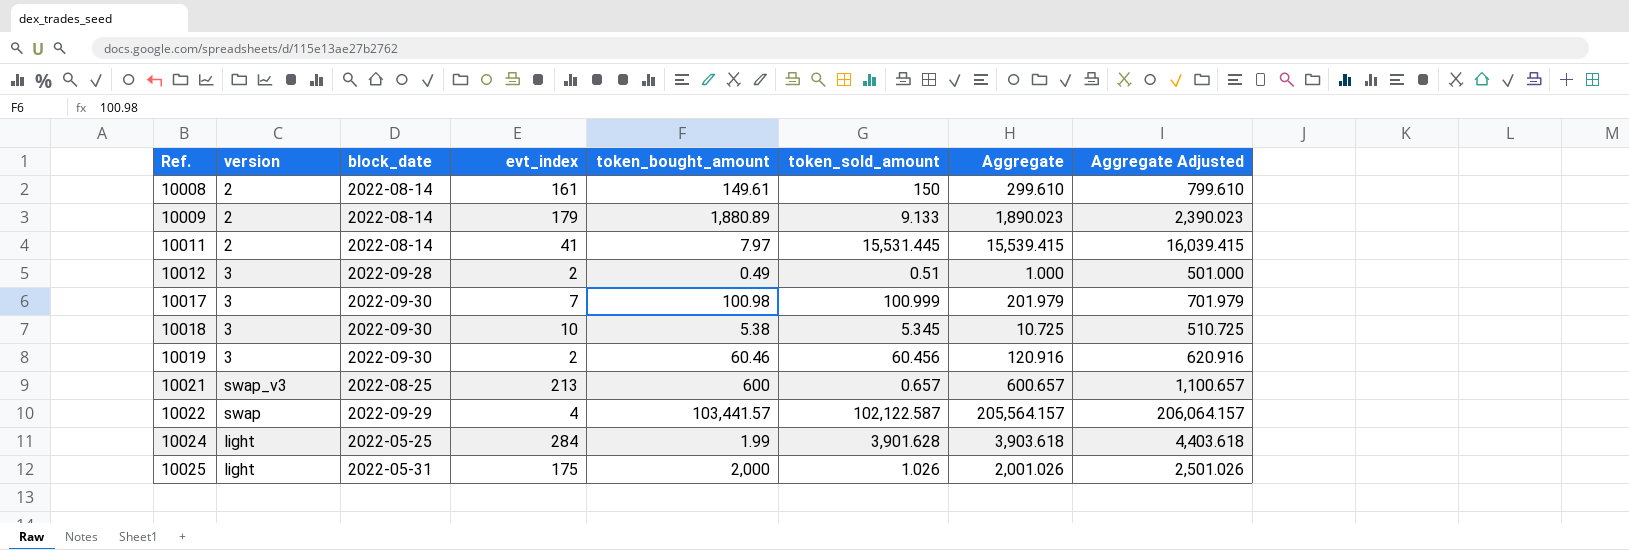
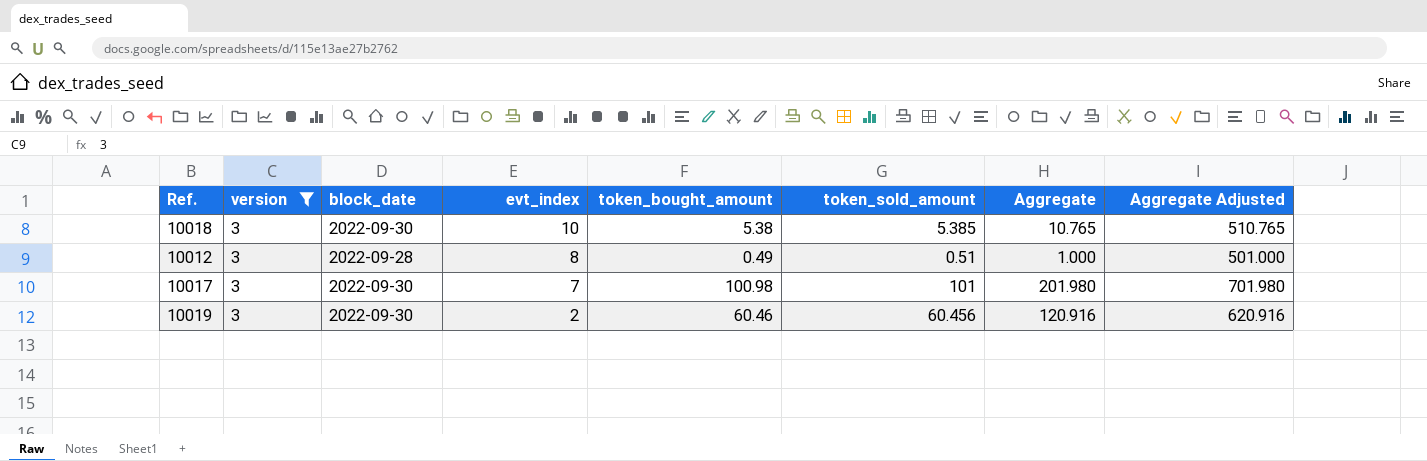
filter: none -> version = 3
row order: Ref. ascending -> evt_index descending
10018 | token_sold_amount: 5.345 -> 5.385
10018 | Aggregate: 10.725 -> 10.765
10018 | Aggregate Adjusted: 510.725 -> 510.765
10012 | evt_index: 2 -> 8
10017 | token_sold_amount: 100.999 -> 101
10017 | Aggregate: 201.979 -> 201.980
10017 | Aggregate Adjusted: 701.979 -> 701.980

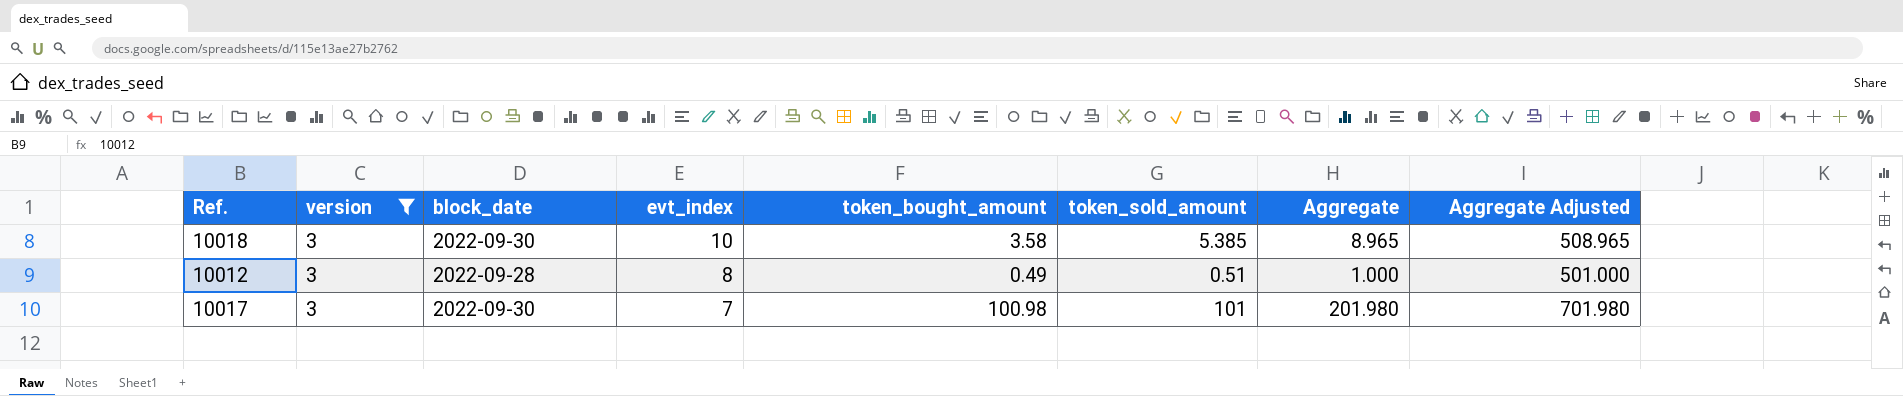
row 10019: 3 | 2022-09-30 | 2 | 60.46 | 60.456 | 120.916 | 620.916 -> none
10018 | token_bought_amount: 5.38 -> 3.58
10018 | Aggregate: 10.765 -> 8.965
10018 | Aggregate Adjusted: 510.765 -> 508.965

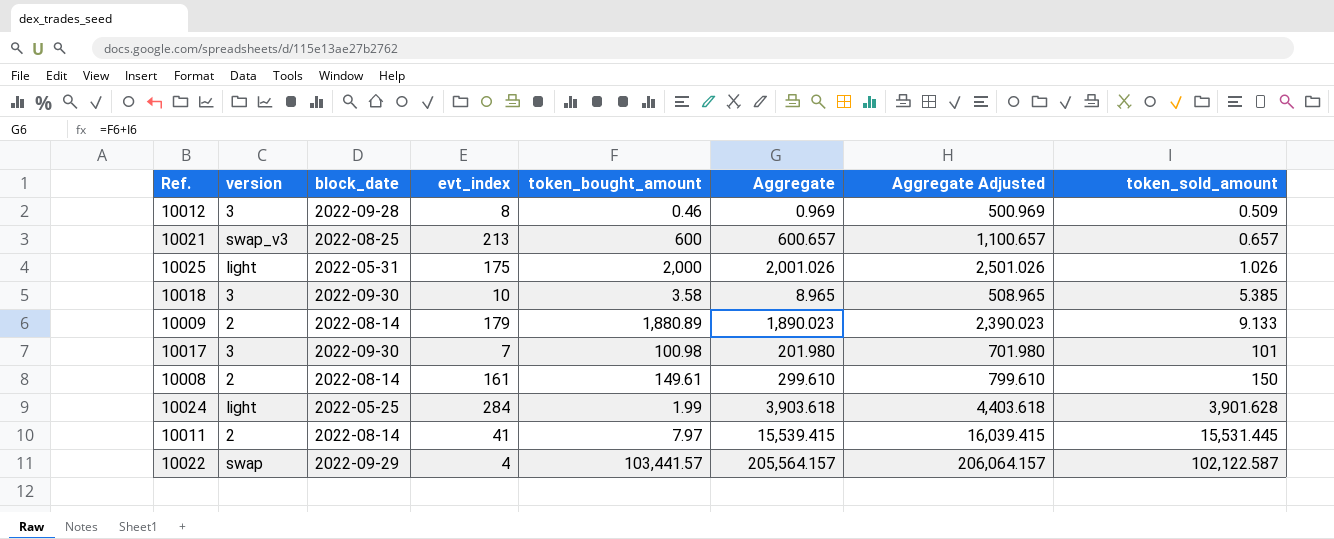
filter: version = 3 -> none
row order: evt_index descending -> token_sold_amount ascending
column token_sold_amount | position: 6 -> 8
10012 | token_bought_amount: 0.49 -> 0.46
10012 | Aggregate: 1.000 -> 0.969
10012 | Aggregate Adjusted: 501.000 -> 500.969
10012 | token_sold_amount: 0.51 -> 0.509

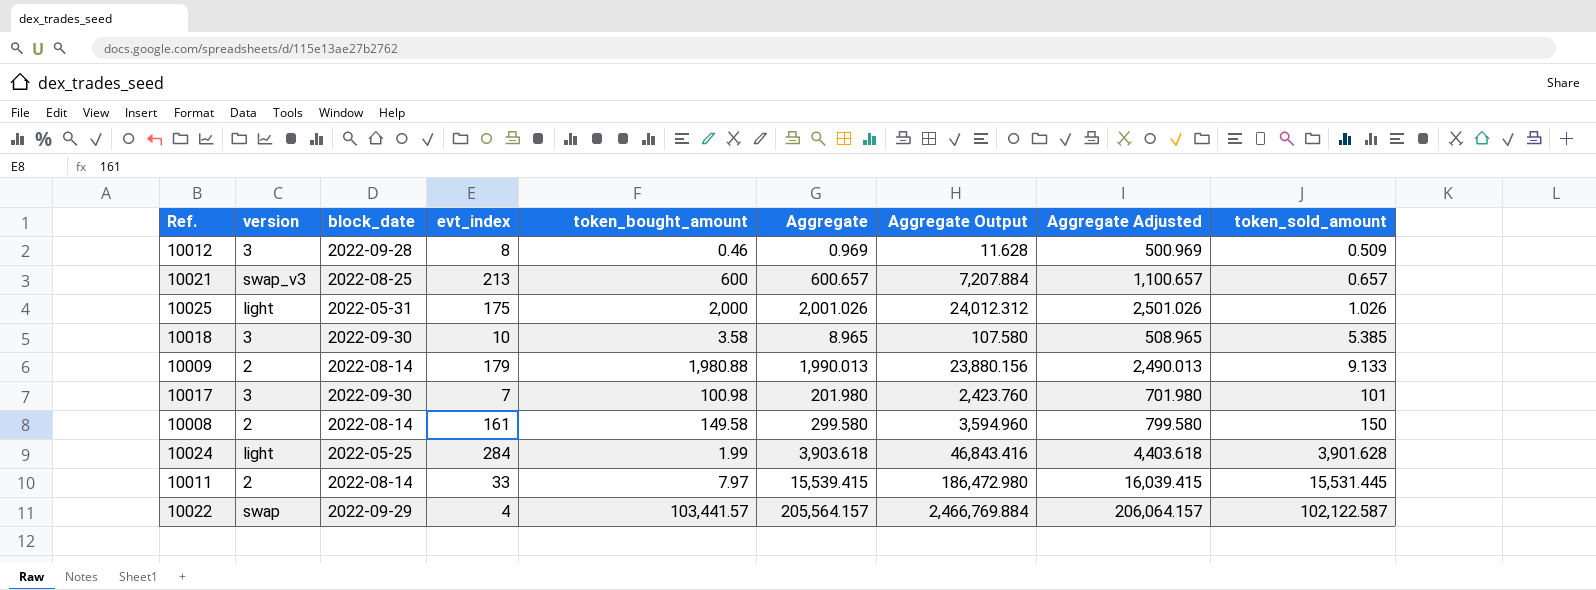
column Aggregate Output | formula: none -> [Aggregate] * 12
10009 | token_bought_amount: 1,880.89 -> 1,980.88
10009 | Aggregate: 1,890.023 -> 1,990.013
10009 | Aggregate Adjusted: 2,390.023 -> 2,490.013
10008 | token_bought_amount: 149.61 -> 149.58
10008 | Aggregate: 299.610 -> 299.580
10008 | Aggregate Adjusted: 799.610 -> 799.580
10011 | evt_index: 41 -> 33

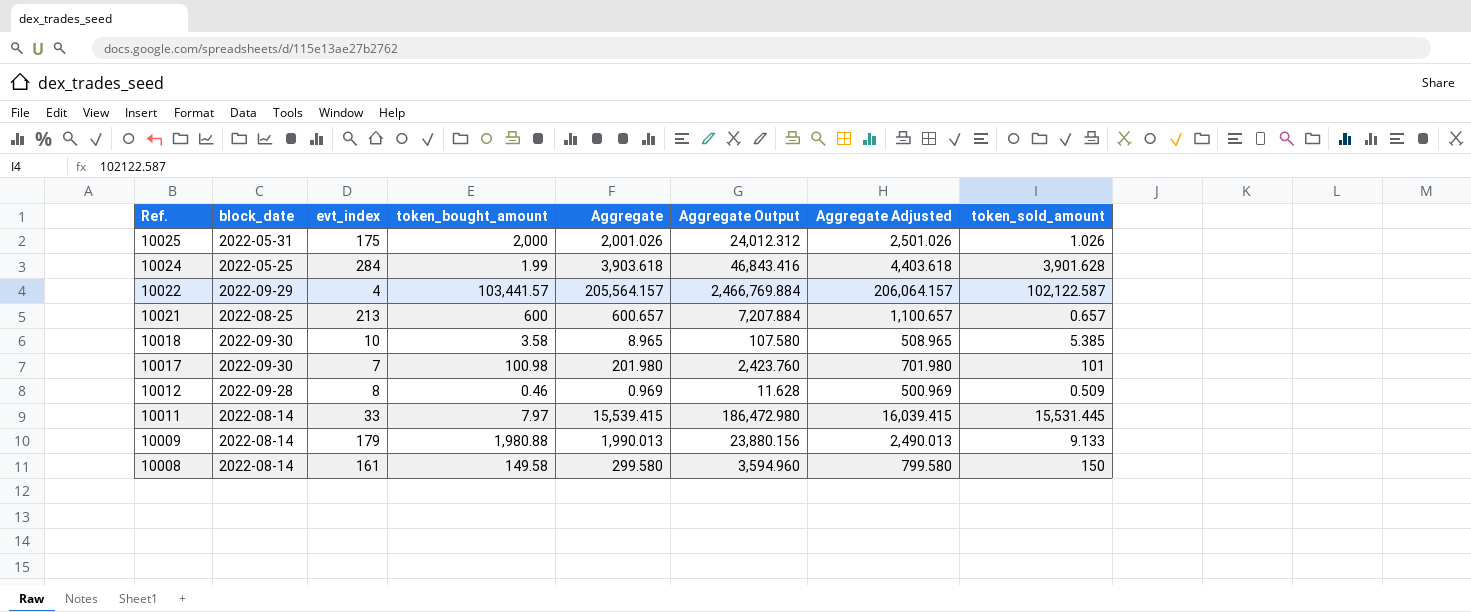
row order: token_sold_amount ascending -> Ref. descending
column version | position: 2 -> none

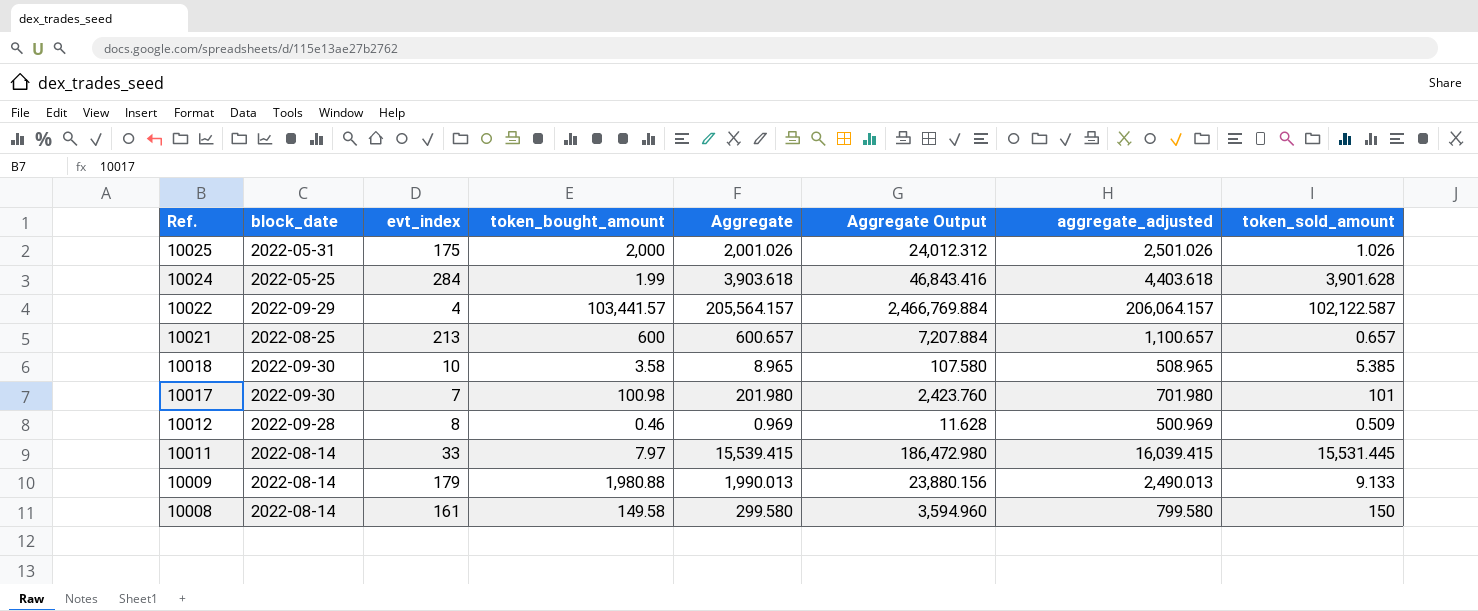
column name: Aggregate Adjusted -> aggregate_adjusted

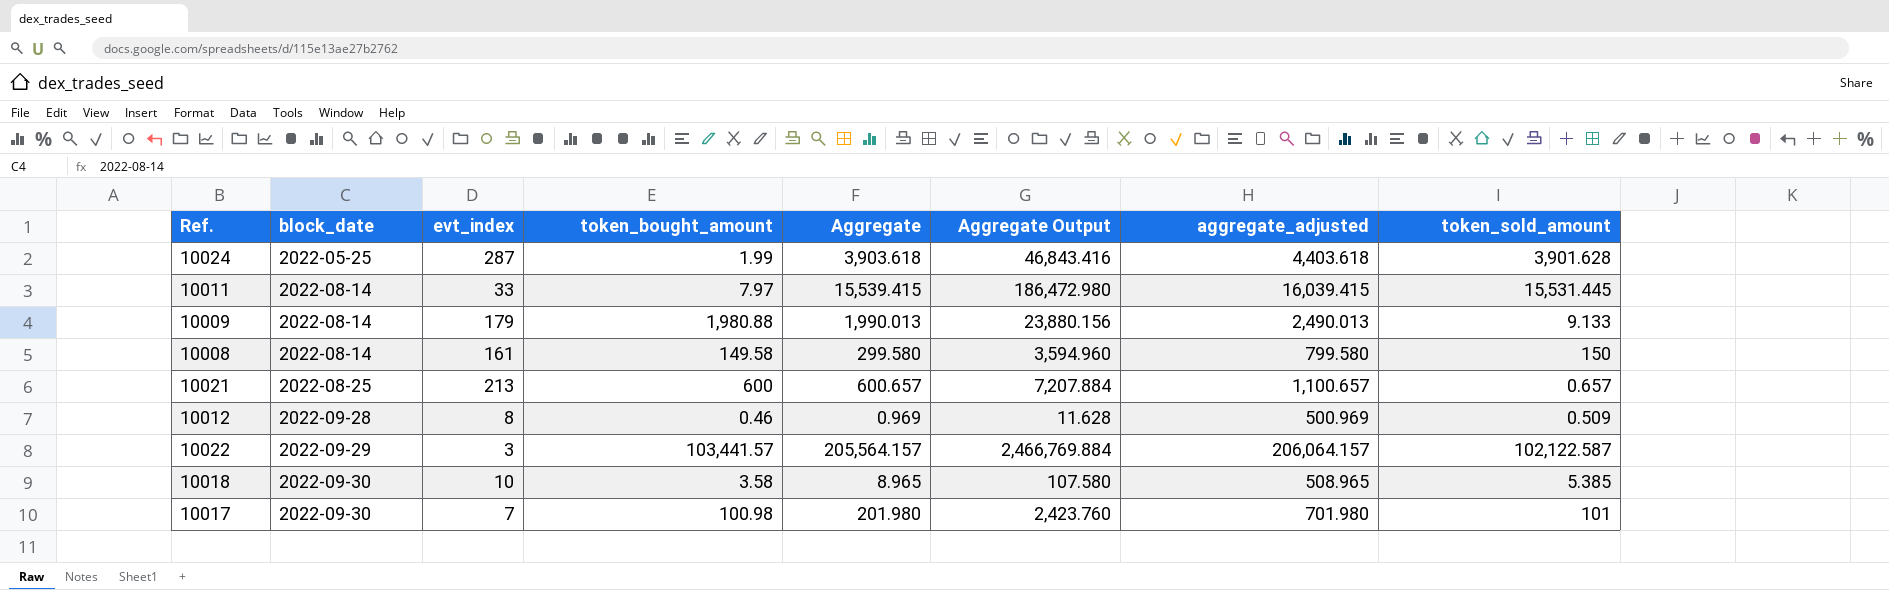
row order: Ref. descending -> block_date ascending
row 10025: 2022-05-31 | 175 | 2,000 | 2,001.026 | 24,012.312 | 2,501.026 | 1.026 -> none
10024 | evt_index: 284 -> 287
10022 | evt_index: 4 -> 3

